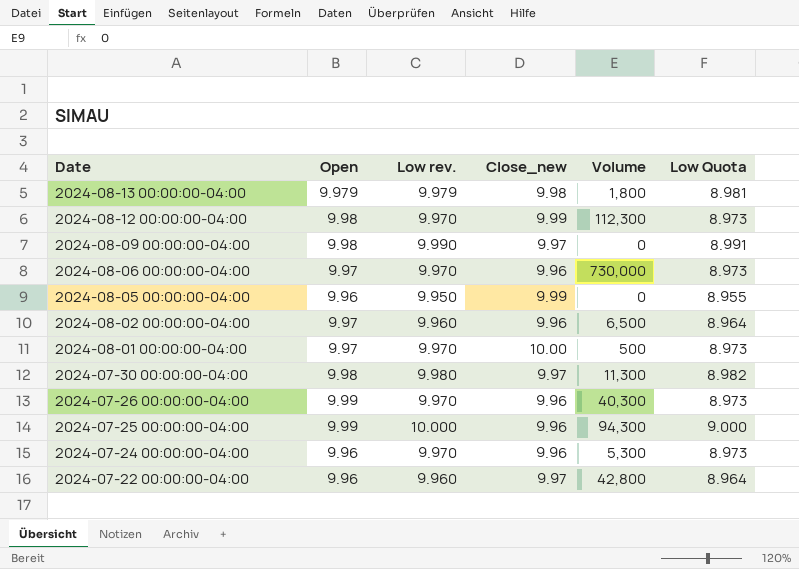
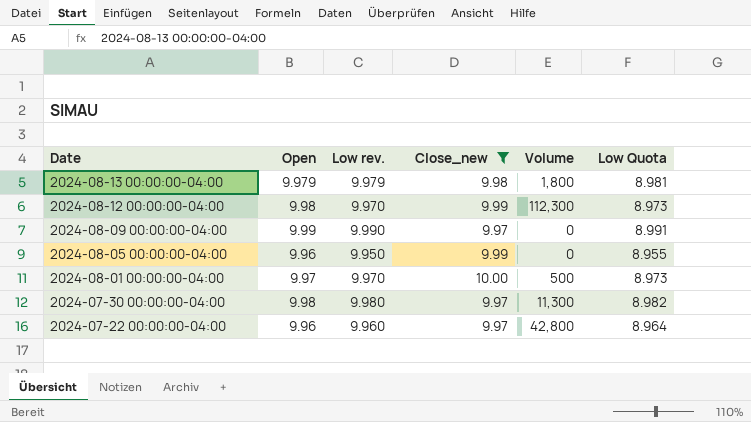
filter: none -> Close_new != 9.96
2024-08-09 00:00:00-04:00 | Open: 9.98 -> 9.99

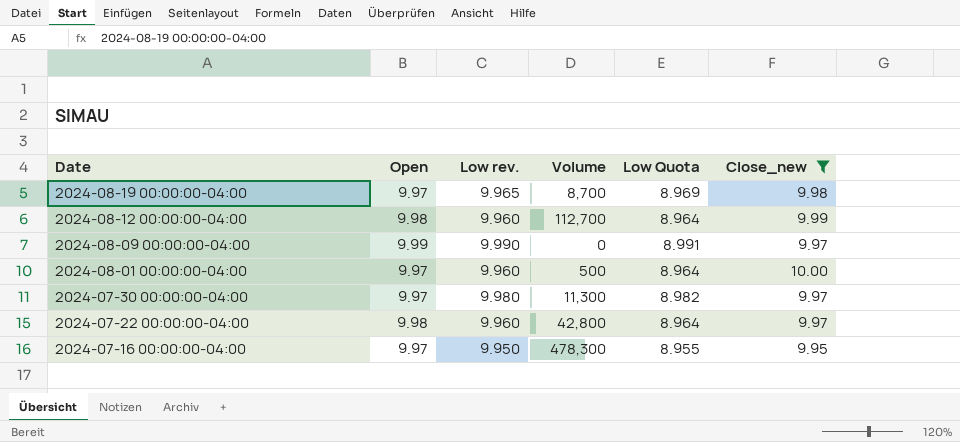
column Close_new | position: 4 -> 6
row 2024-08-13 00:00:00-04:00: 9.979 | 9.979 | 9.98 | 1,800 | 8.981 -> none
row 2024-08-05 00:00:00-04:00: 9.96 | 9.950 | 9.99 | 0 | 8.955 -> none
row 2024-08-19 00:00:00-04:00: none -> 9.97 | 9.965 | 8,700 | 8.969 | 9.98
2024-08-12 00:00:00-04:00 | Low rev.: 9.970 -> 9.960
2024-08-12 00:00:00-04:00 | Volume: 112,300 -> 112,700
2024-08-12 00:00:00-04:00 | Low Quota: 8.973 -> 8.964
2024-08-01 00:00:00-04:00 | Low rev.: 9.970 -> 9.960
2024-08-01 00:00:00-04:00 | Low Quota: 8.973 -> 8.964
2024-07-30 00:00:00-04:00 | Open: 9.98 -> 9.97
2024-07-22 00:00:00-04:00 | Open: 9.96 -> 9.98
row 2024-07-16 00:00:00-04:00: none -> 9.97 | 9.950 | 478,300 | 8.955 | 9.95

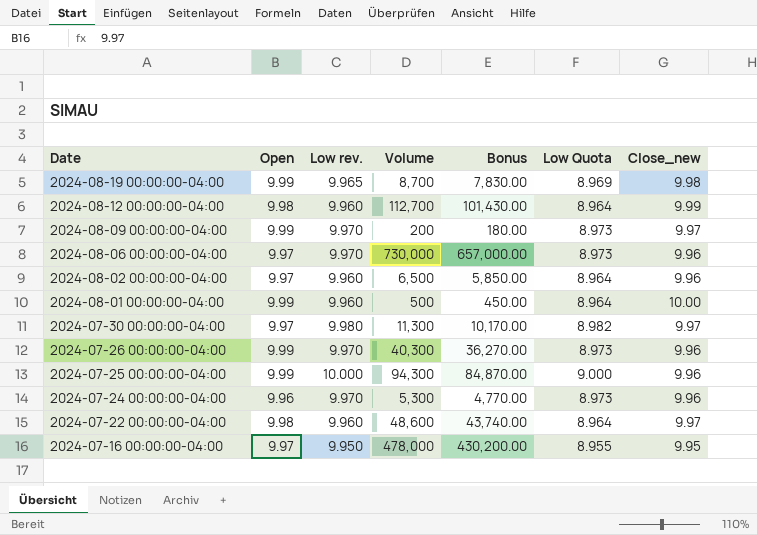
filter: Close_new != 9.96 -> none
column Bonus | formula: none -> [Volume] * 0.9
2024-08-19 00:00:00-04:00 | Open: 9.97 -> 9.99
2024-08-09 00:00:00-04:00 | Low rev.: 9.990 -> 9.970
2024-08-09 00:00:00-04:00 | Volume: 0 -> 200
2024-08-09 00:00:00-04:00 | Low Quota: 8.991 -> 8.973
2024-08-01 00:00:00-04:00 | Open: 9.97 -> 9.99
2024-07-22 00:00:00-04:00 | Volume: 42,800 -> 48,600
2024-07-16 00:00:00-04:00 | Volume: 478,300 -> 478,000

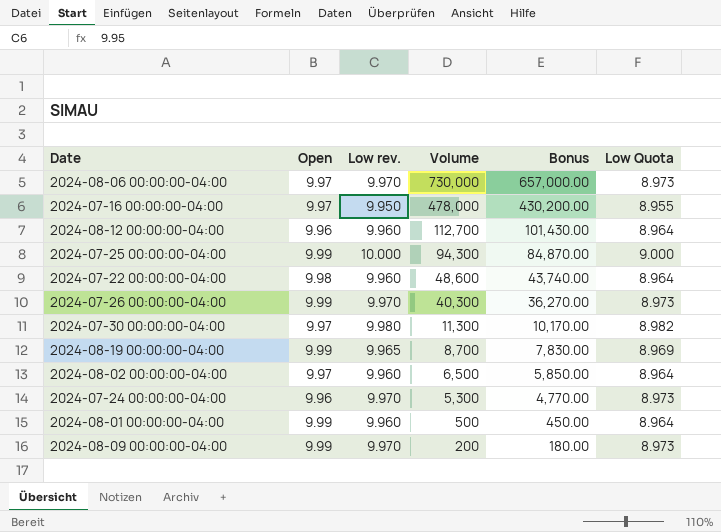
row order: Date descending -> Volume descending
column Close_new | position: 7 -> none
2024-08-12 00:00:00-04:00 | Open: 9.98 -> 9.96

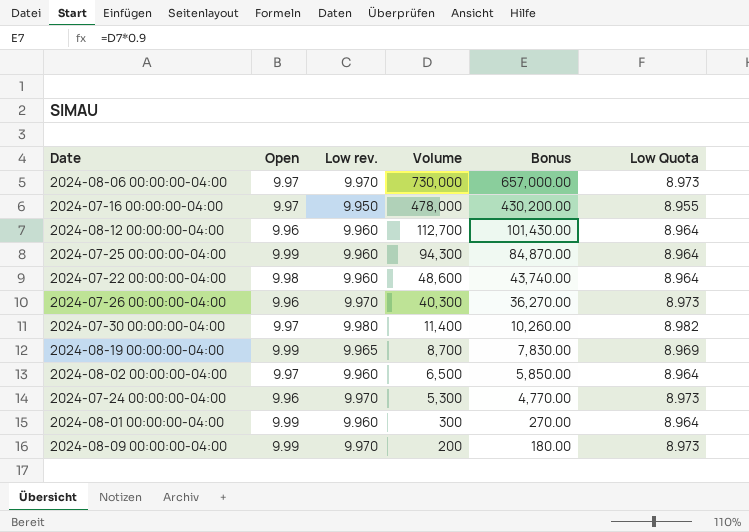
2024-07-25 00:00:00-04:00 | Low rev.: 10.000 -> 9.960
2024-07-25 00:00:00-04:00 | Low Quota: 9.000 -> 8.964
2024-07-26 00:00:00-04:00 | Open: 9.99 -> 9.96
2024-07-30 00:00:00-04:00 | Volume: 11,300 -> 11,400
2024-07-30 00:00:00-04:00 | Bonus: 10,170.00 -> 10,260.00
2024-08-01 00:00:00-04:00 | Volume: 500 -> 300
2024-08-01 00:00:00-04:00 | Bonus: 450.00 -> 270.00

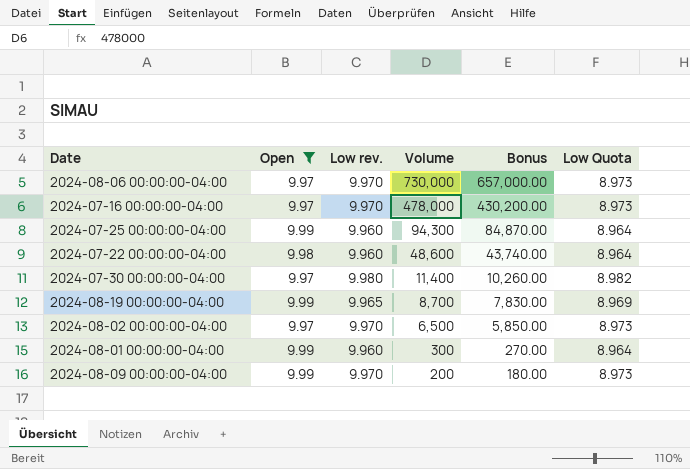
filter: none -> Open != 9.96
2024-07-16 00:00:00-04:00 | Low rev.: 9.950 -> 9.970
2024-07-16 00:00:00-04:00 | Low Quota: 8.955 -> 8.973
2024-08-02 00:00:00-04:00 | Low rev.: 9.960 -> 9.970
2024-08-02 00:00:00-04:00 | Low Quota: 8.964 -> 8.973

